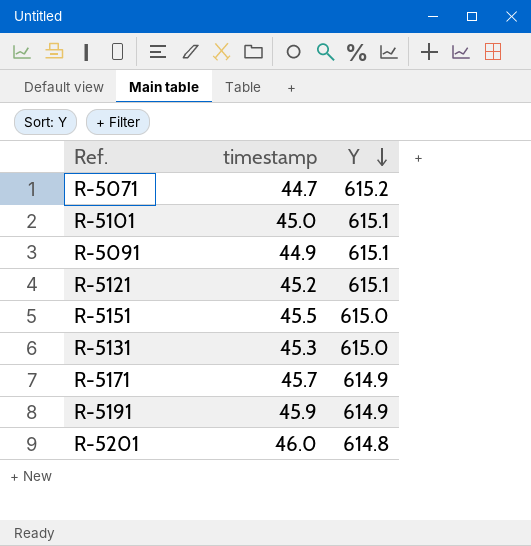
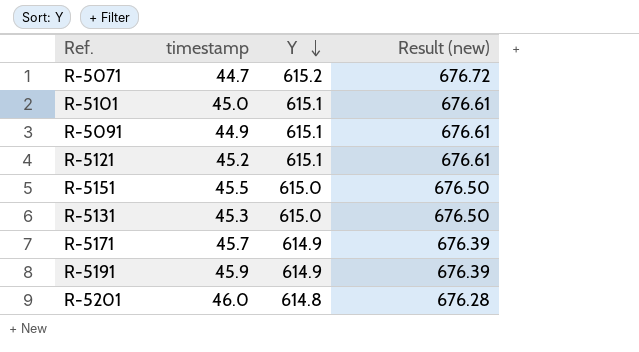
column Result (new) | formula: none -> [Y] * 1.1

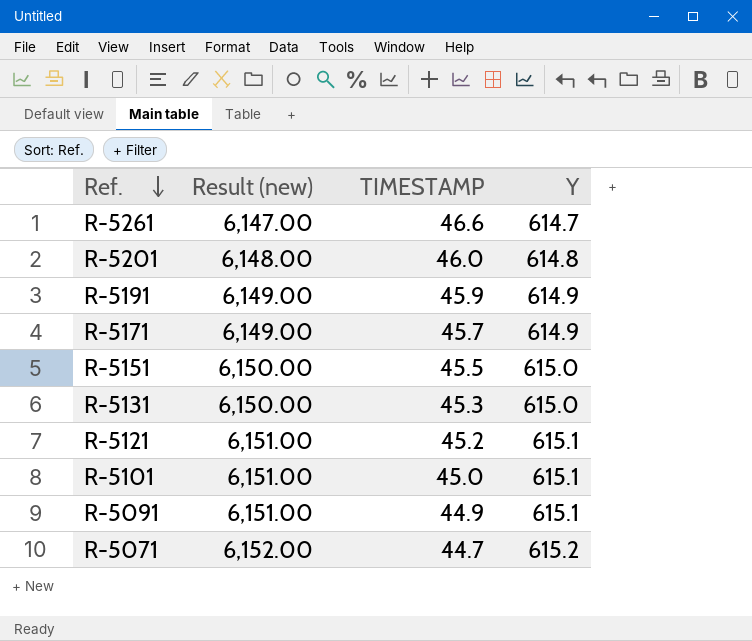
row order: Y descending -> Ref. descending
column Result (new) | formula: [Y] * 1.1 -> [Y] * 10
column Result (new) | position: 4 -> 2
column name: timestamp -> TIMESTAMP
row R-5261: none -> 6,147.00 | 46.6 | 614.7

